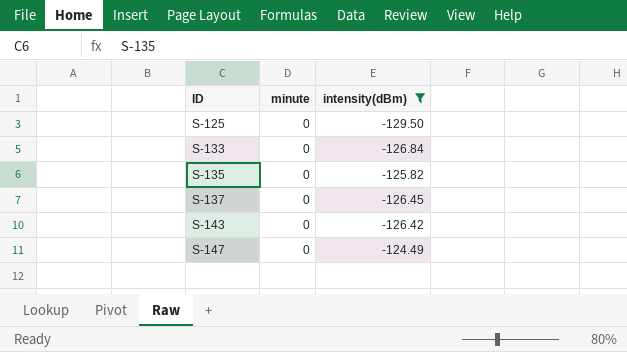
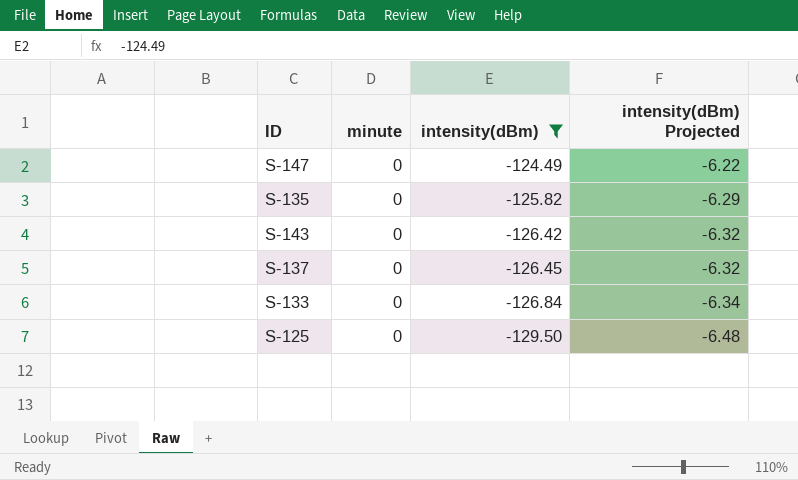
row order: ID ascending -> intensity(dBm) descending
column intensity(dBm) Projected | formula: none -> [intensity(dBm)] * 0.05

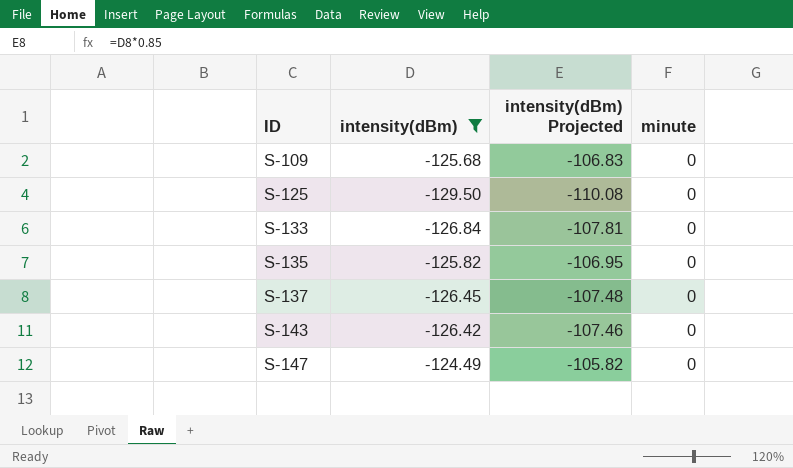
row order: intensity(dBm) descending -> ID ascending
column intensity(dBm) Projected | formula: [intensity(dBm)] * 0.05 -> [intensity(dBm)] * 0.85
column minute | position: 2 -> 4
row S-109: none -> -125.68 | -106.83 | 0

